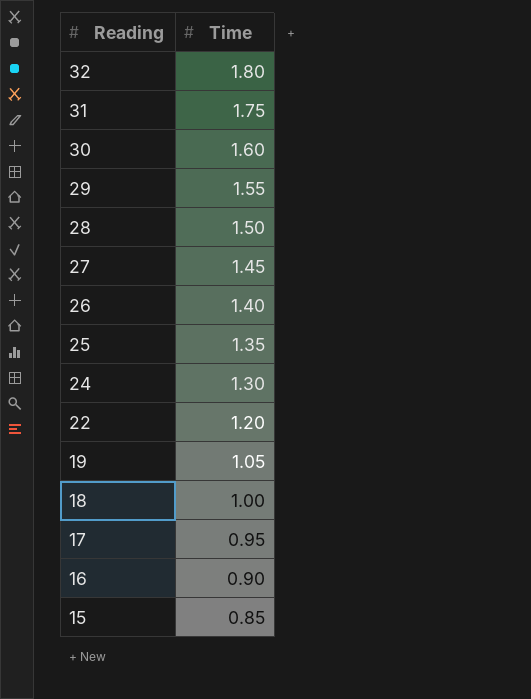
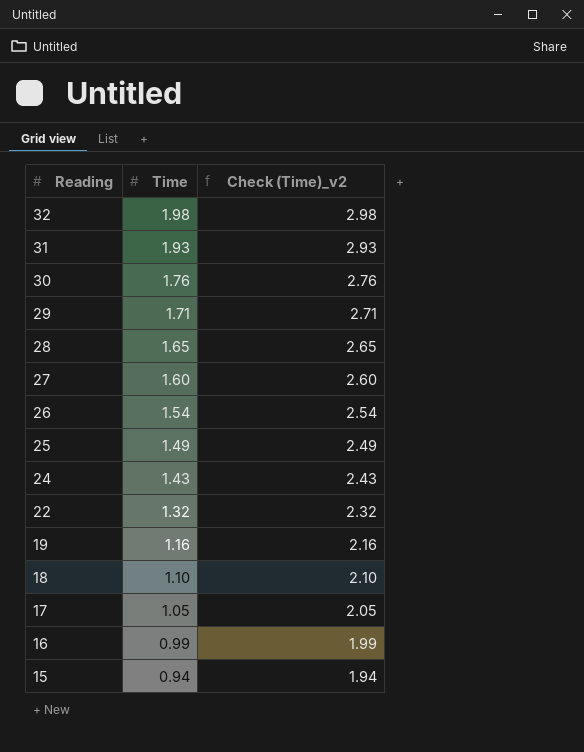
column Check (Time)_v2 | formula: none -> [Time] + 1
32 | Time: 1.80 -> 1.98
31 | Time: 1.75 -> 1.93
30 | Time: 1.60 -> 1.76
29 | Time: 1.55 -> 1.71
28 | Time: 1.50 -> 1.65
27 | Time: 1.45 -> 1.60
26 | Time: 1.40 -> 1.54
25 | Time: 1.35 -> 1.49
24 | Time: 1.30 -> 1.43
22 | Time: 1.20 -> 1.32
19 | Time: 1.05 -> 1.16
18 | Time: 1.00 -> 1.10
17 | Time: 0.95 -> 1.05
16 | Time: 0.90 -> 0.99
15 | Time: 0.85 -> 0.94

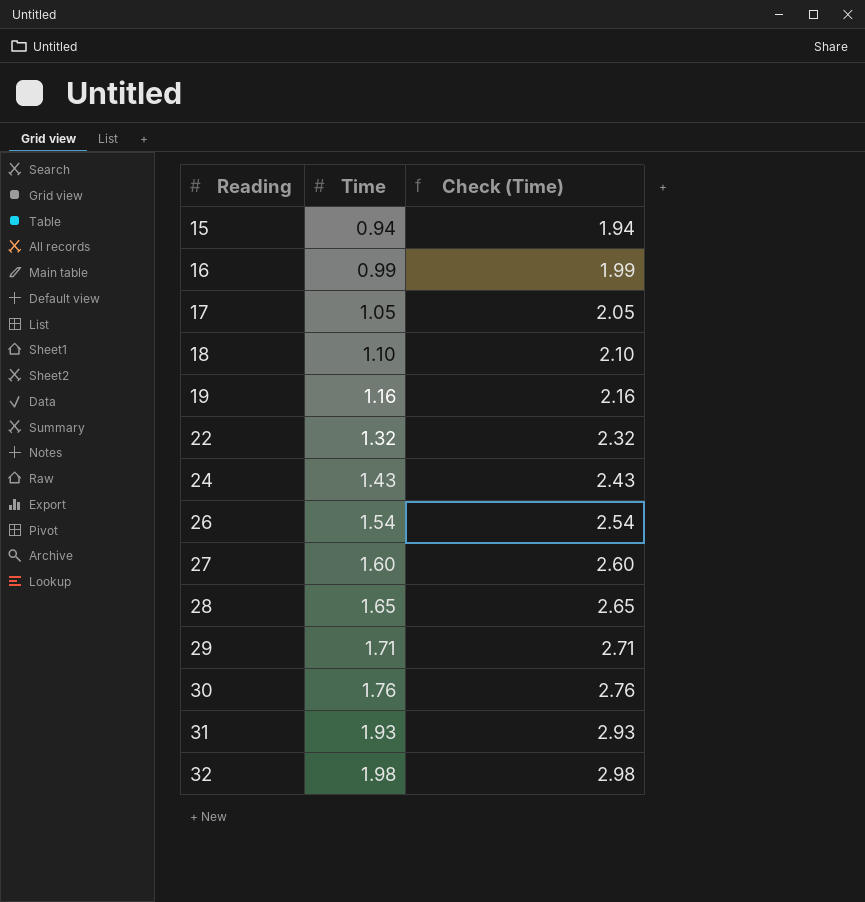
row order: Reading descending -> Reading ascending
column name: Check (Time)_v2 -> Check (Time)
row 25: 1.49 | 2.49 -> none

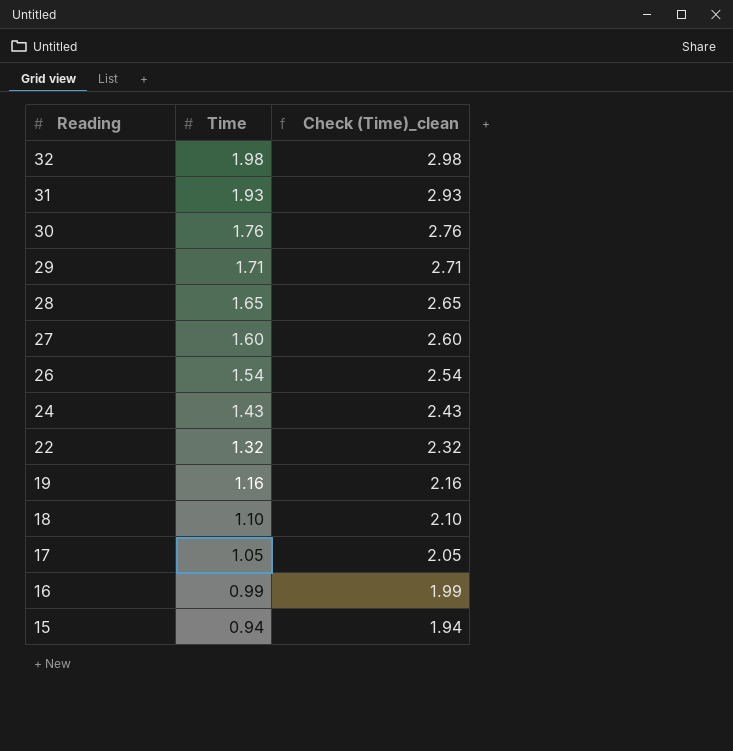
row order: Reading ascending -> Reading descending
column name: Check (Time) -> Check (Time)_clean

